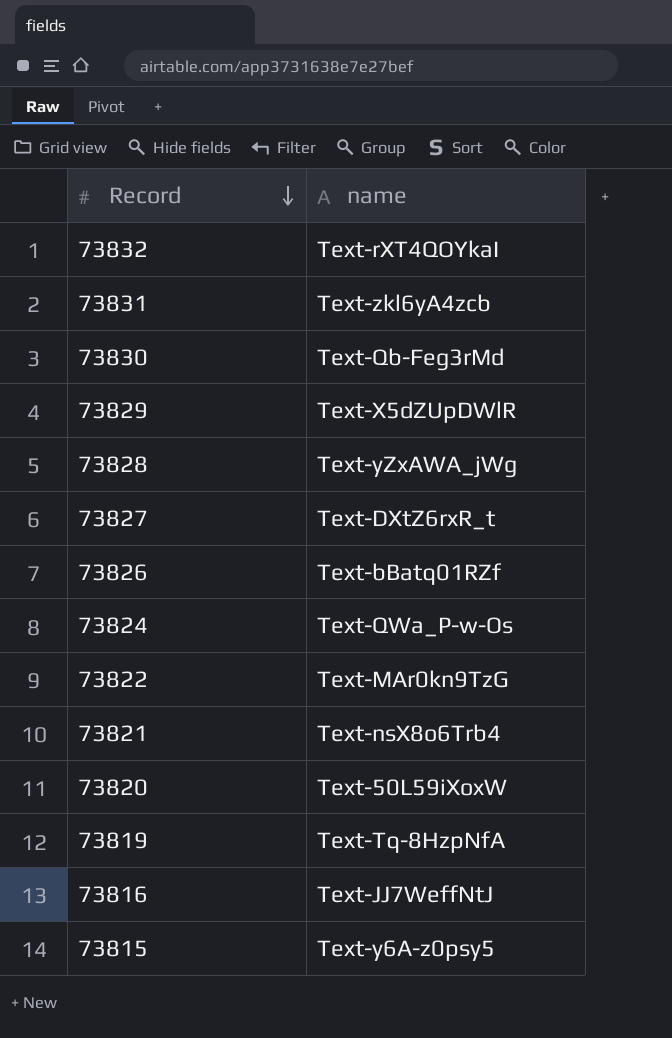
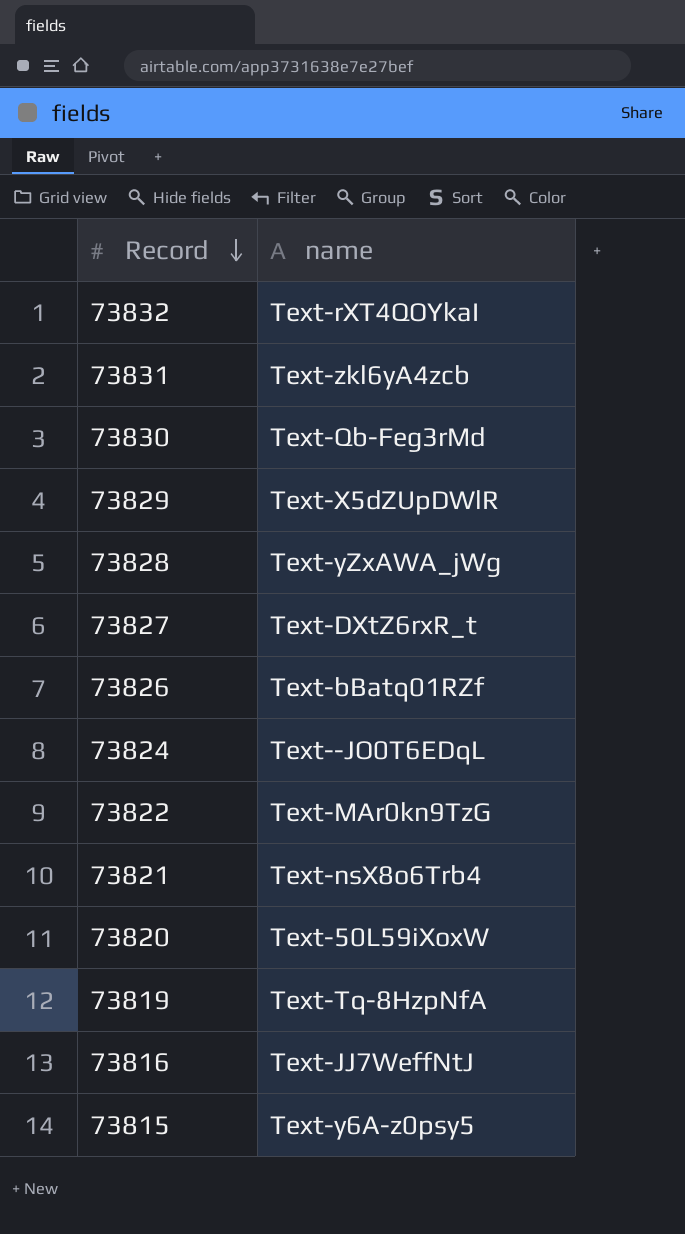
73824 | name: Text-QWa_P-w-Os -> Text--JO0T6EDqL

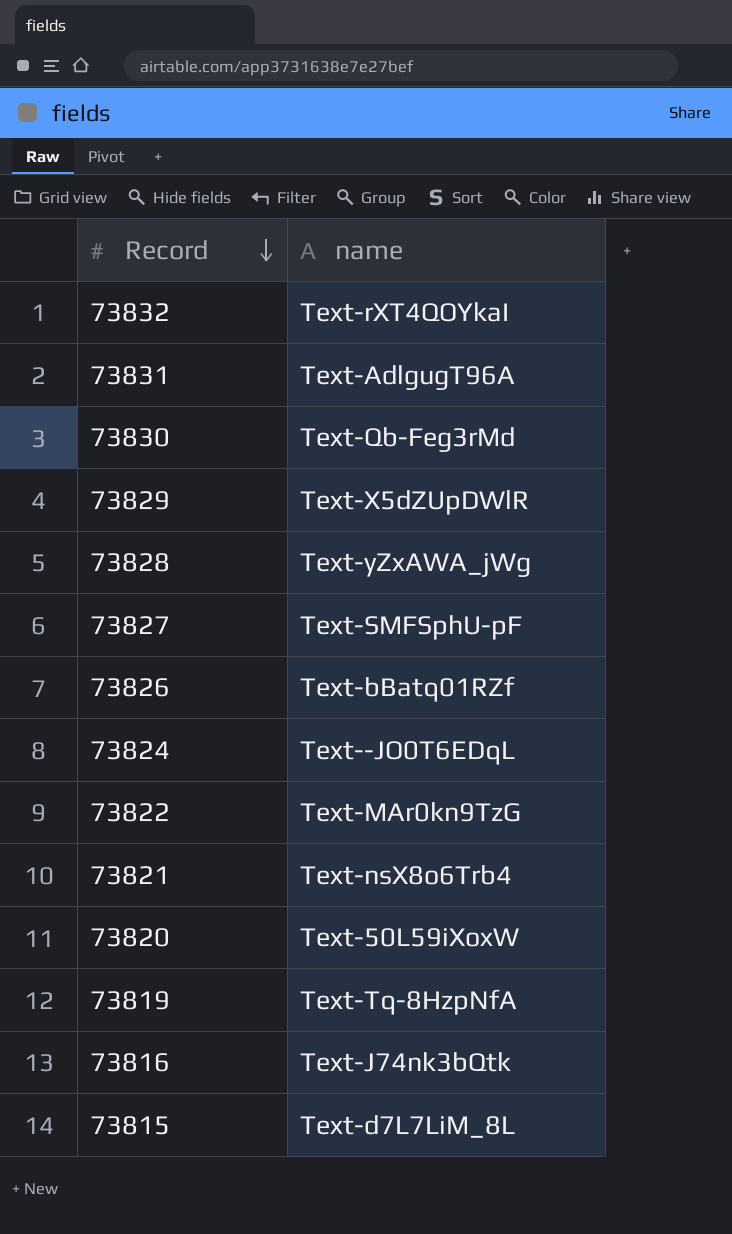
73831 | name: Text-zkl6yA4zcb -> Text-AdlgugT96A
73827 | name: Text-DXtZ6rxR_t -> Text-SMFSphU-pF
73816 | name: Text-JJ7WeffNtJ -> Text-J74nk3bQtk
73815 | name: Text-y6A-z0psy5 -> Text-d7L7LiM_8L

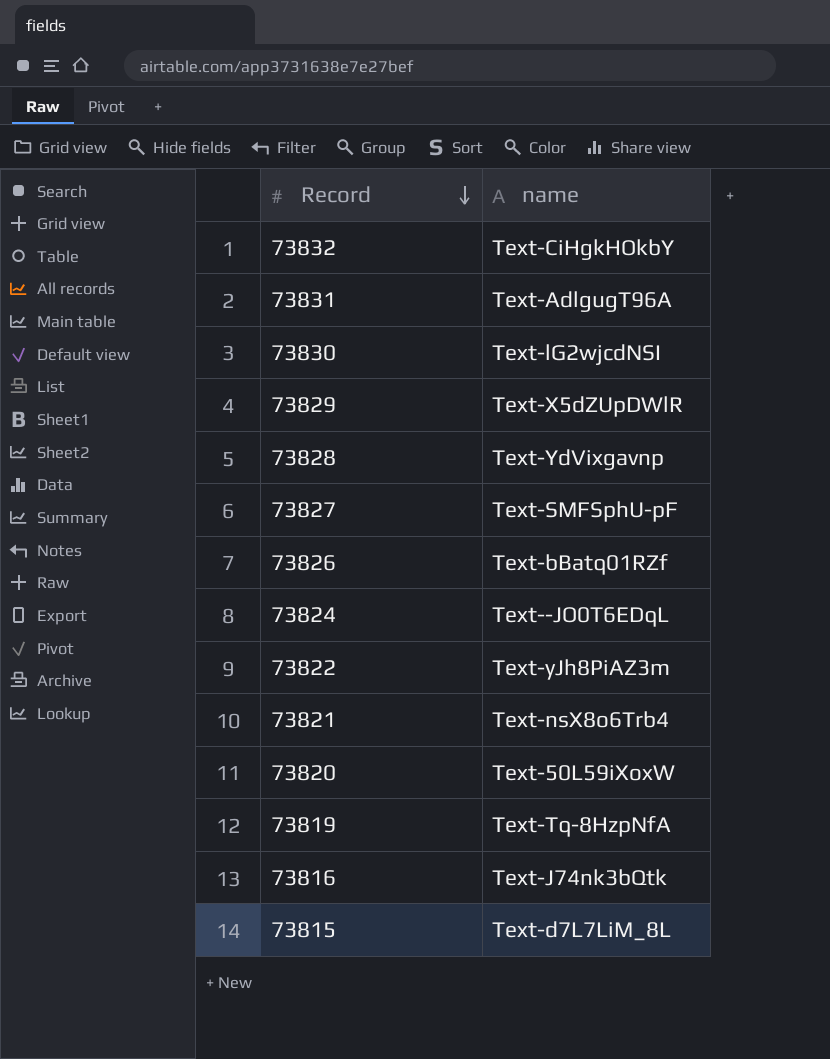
73832 | name: Text-rXT4QOYkaI -> Text-CiHgkHOkbY
73830 | name: Text-Qb-Feg3rMd -> Text-lG2wjcdNSI
73828 | name: Text-yZxAWA_jWg -> Text-YdVixgavnp
73822 | name: Text-MAr0kn9TzG -> Text-yJh8PiAZ3m

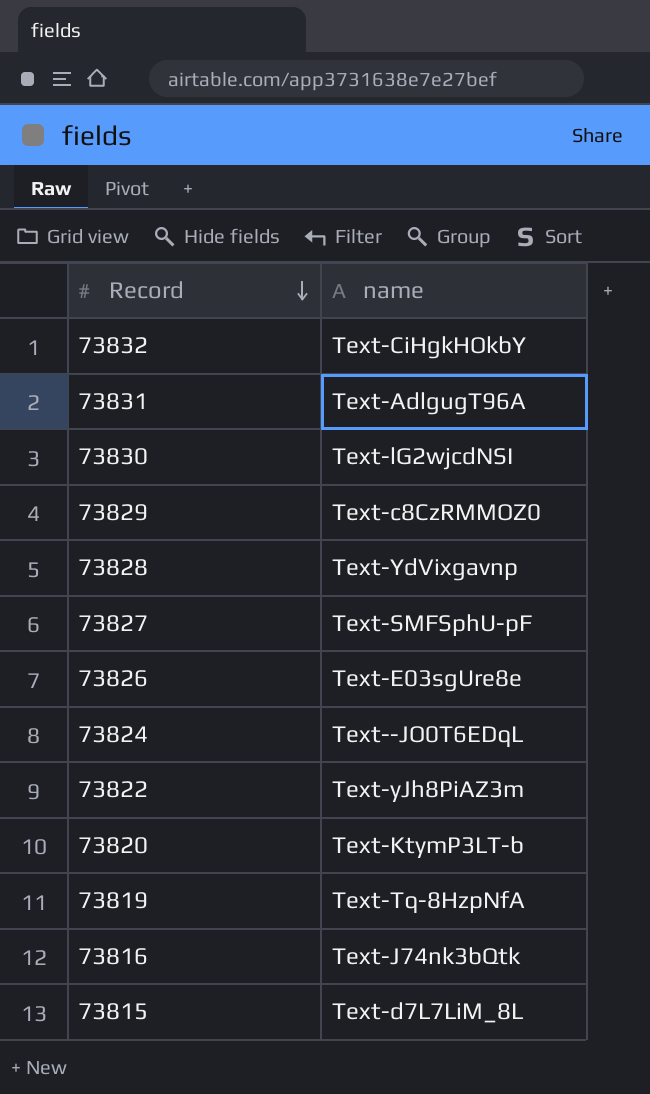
row 73821: Text-nsX8o6Trb4 -> none
73829 | name: Text-X5dZUpDWlR -> Text-c8CzRMMOZ0
73826 | name: Text-bBatq01RZf -> Text-E03sgUre8e
73820 | name: Text-50L59iXoxW -> Text-KtymP3LT-b

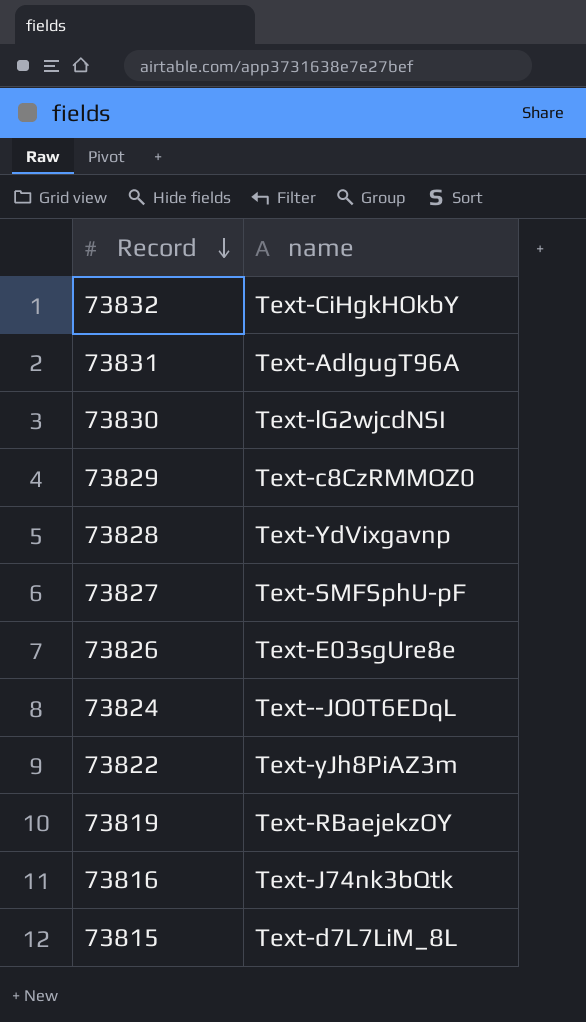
row 73820: Text-KtymP3LT-b -> none
73819 | name: Text-Tq-8HzpNfA -> Text-RBaejekzOY

